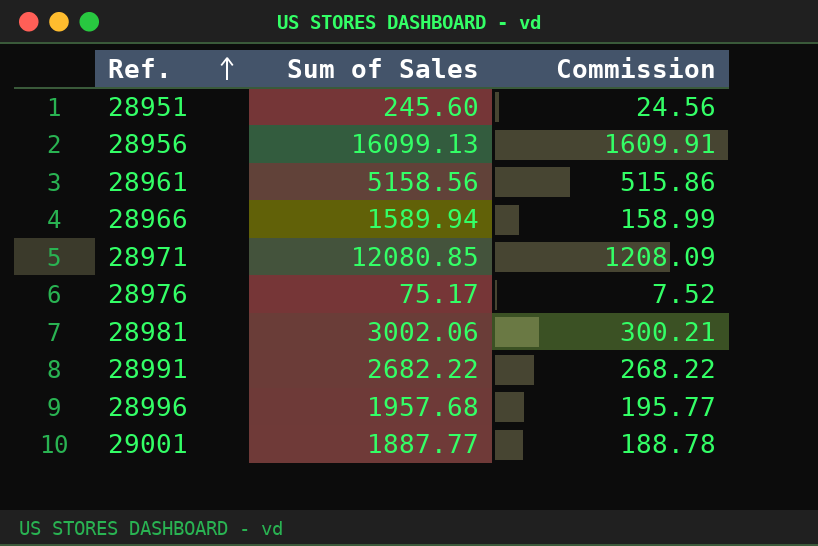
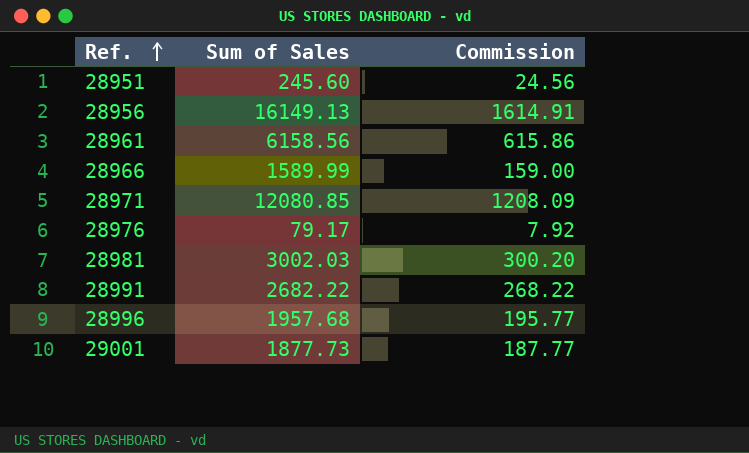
28956 | Sum of Sales: 16099.13 -> 16149.13
28956 | Commission: 1609.91 -> 1614.91
28961 | Sum of Sales: 5158.56 -> 6158.56
28961 | Commission: 515.86 -> 615.86
28966 | Sum of Sales: 1589.94 -> 1589.99
28966 | Commission: 158.99 -> 159.00
28976 | Sum of Sales: 75.17 -> 79.17
28976 | Commission: 7.52 -> 7.92
28981 | Sum of Sales: 3002.06 -> 3002.03
28981 | Commission: 300.21 -> 300.20
29001 | Sum of Sales: 1887.77 -> 1877.73
29001 | Commission: 188.78 -> 187.77

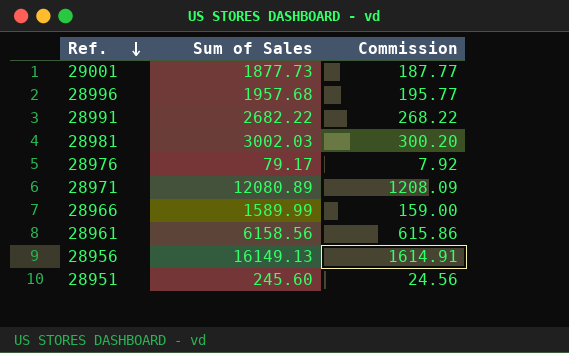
row order: Ref. ascending -> Ref. descending
28971 | Sum of Sales: 12080.85 -> 12080.89

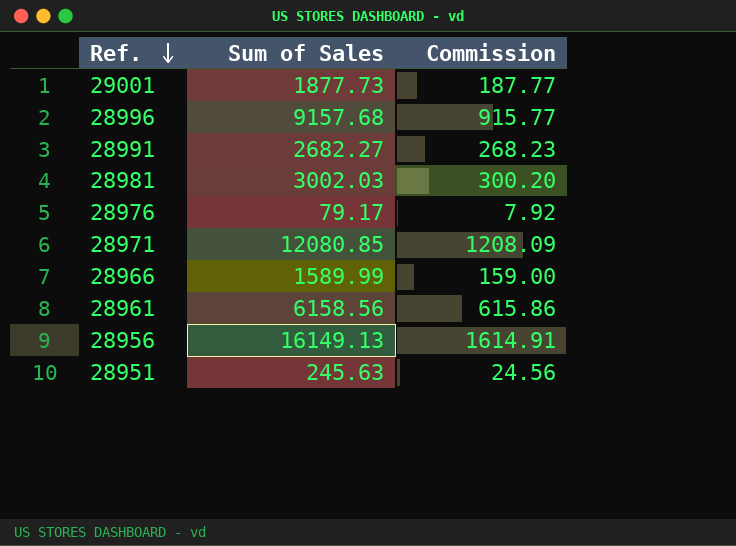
28996 | Sum of Sales: 1957.68 -> 9157.68
28996 | Commission: 195.77 -> 915.77
28991 | Sum of Sales: 2682.22 -> 2682.27
28991 | Commission: 268.22 -> 268.23
28971 | Sum of Sales: 12080.89 -> 12080.85
28951 | Sum of Sales: 245.60 -> 245.63

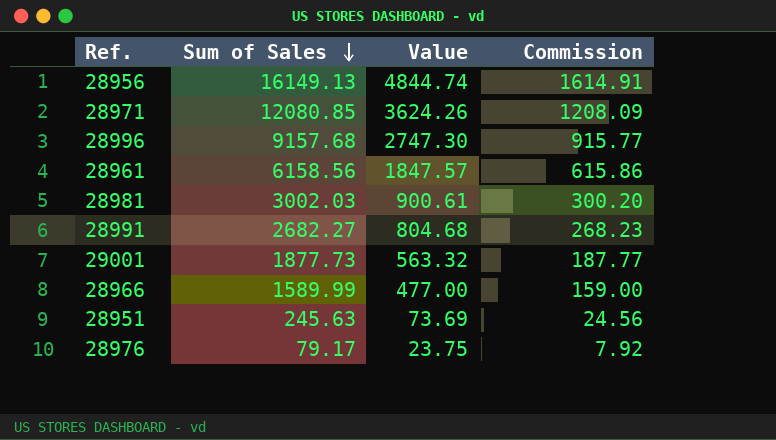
row order: Ref. descending -> Sum of Sales descending
column Value | formula: none -> [Sum of Sales] * 0.3

